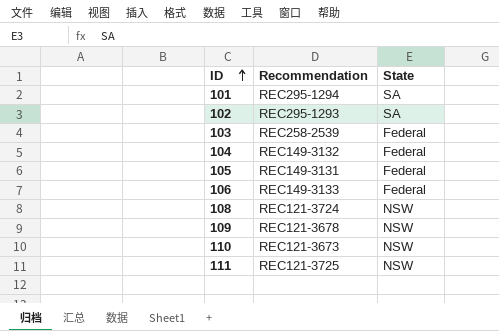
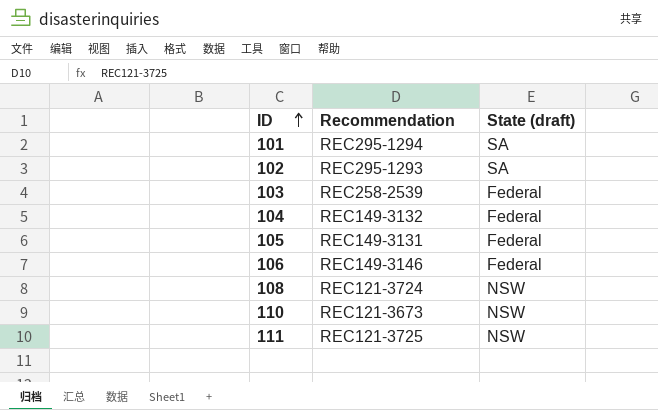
column name: State -> State (draft)
row 109: REC121-3678 | NSW -> none
106 | Recommendation: REC149-3133 -> REC149-3146

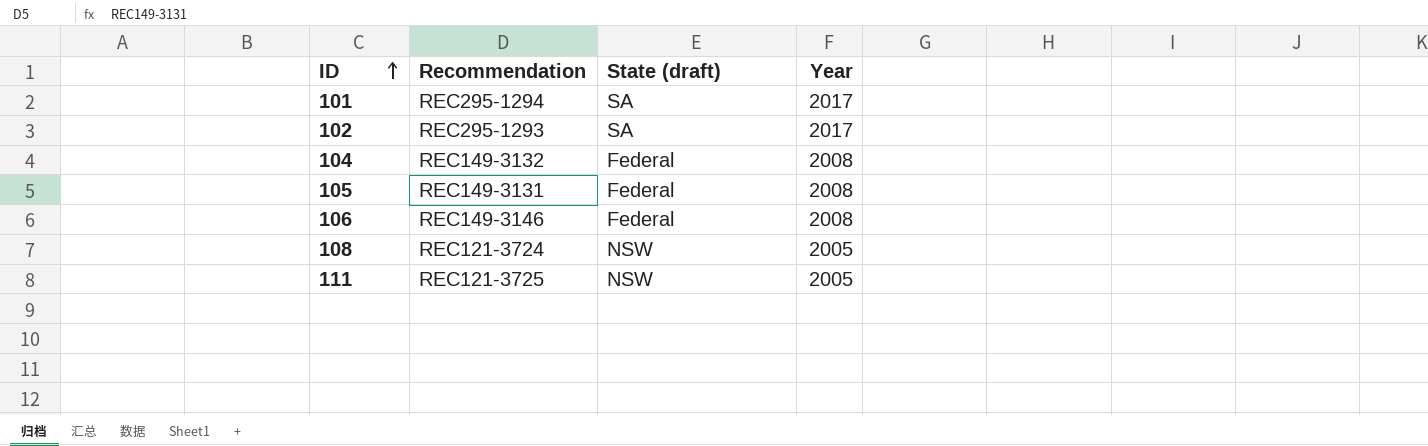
column Year | position: none -> 4
row 103: REC258-2539 | Federal -> none
row 110: REC121-3673 | NSW -> none

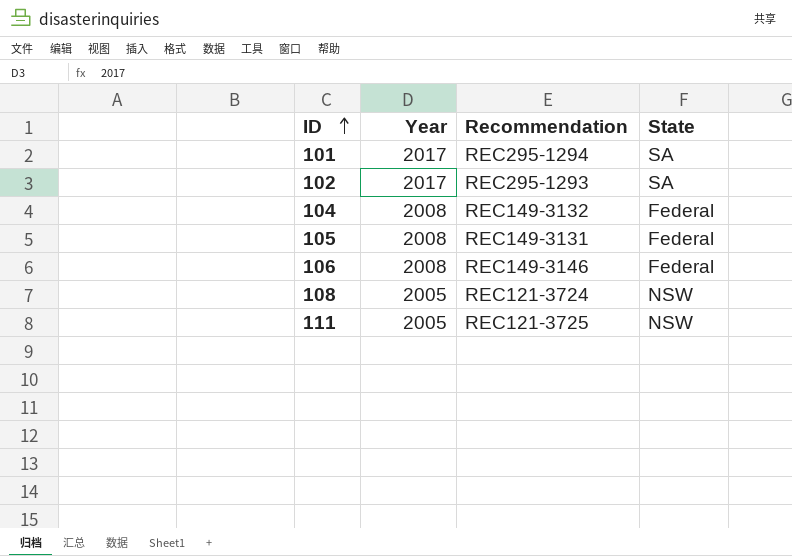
column Year | position: 4 -> 2
column name: State (draft) -> State

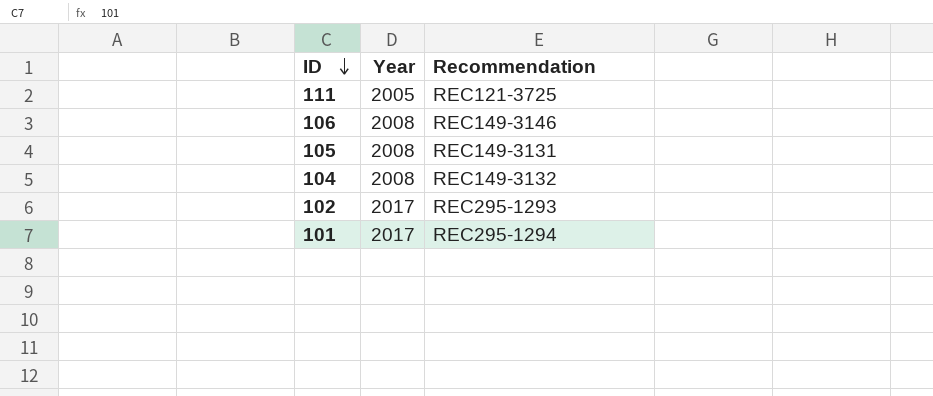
row order: ID ascending -> ID descending
column State | position: 4 -> none
row 108: 2005 | REC121-3724 | NSW -> none

